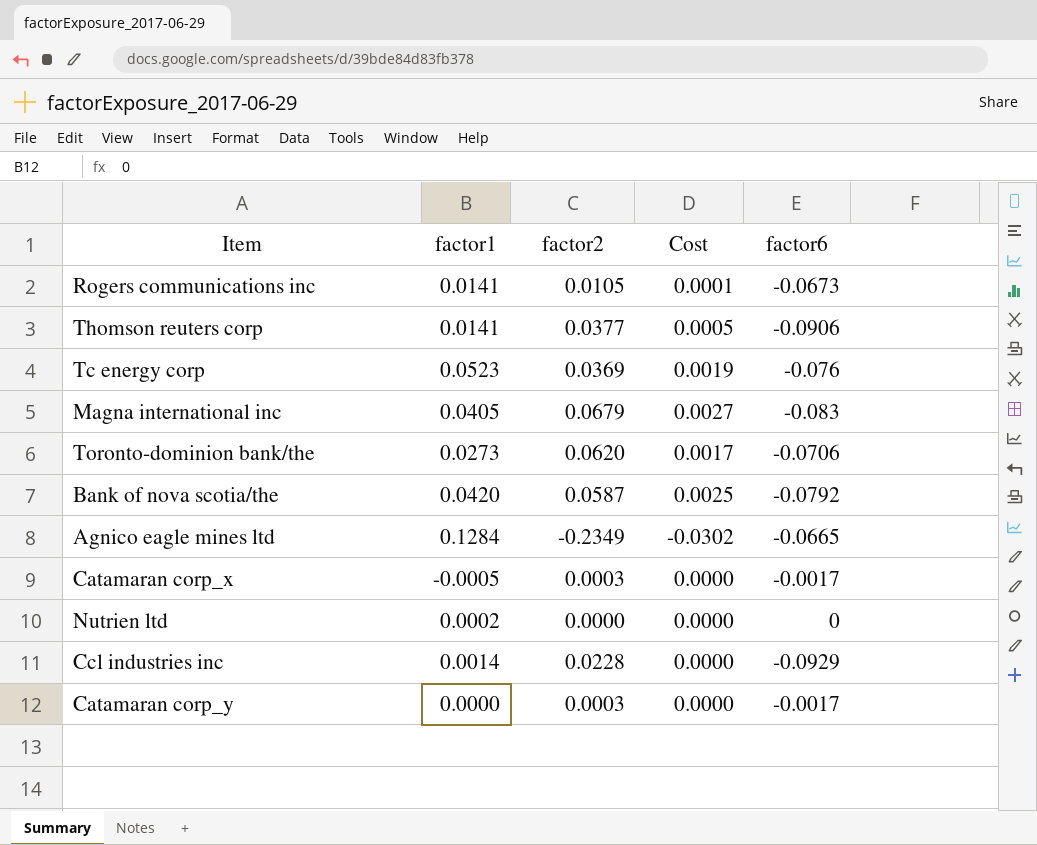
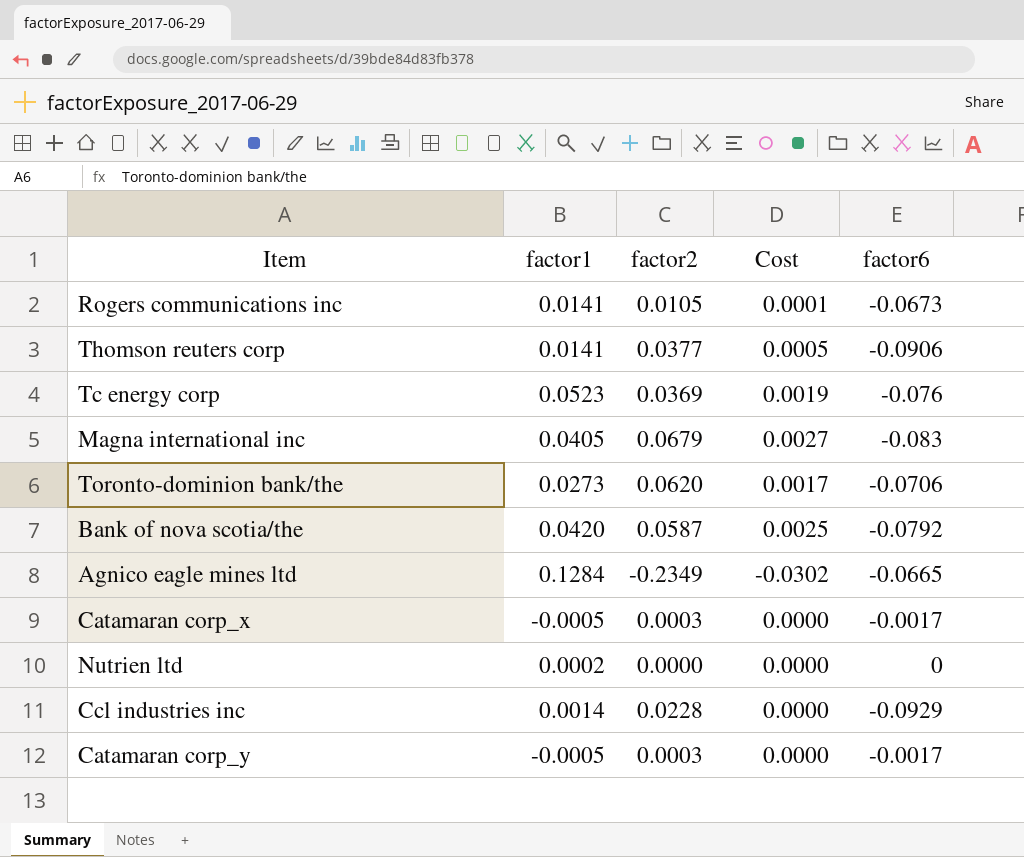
Catamaran corp_y | factor1: 0.0000 -> -0.0005

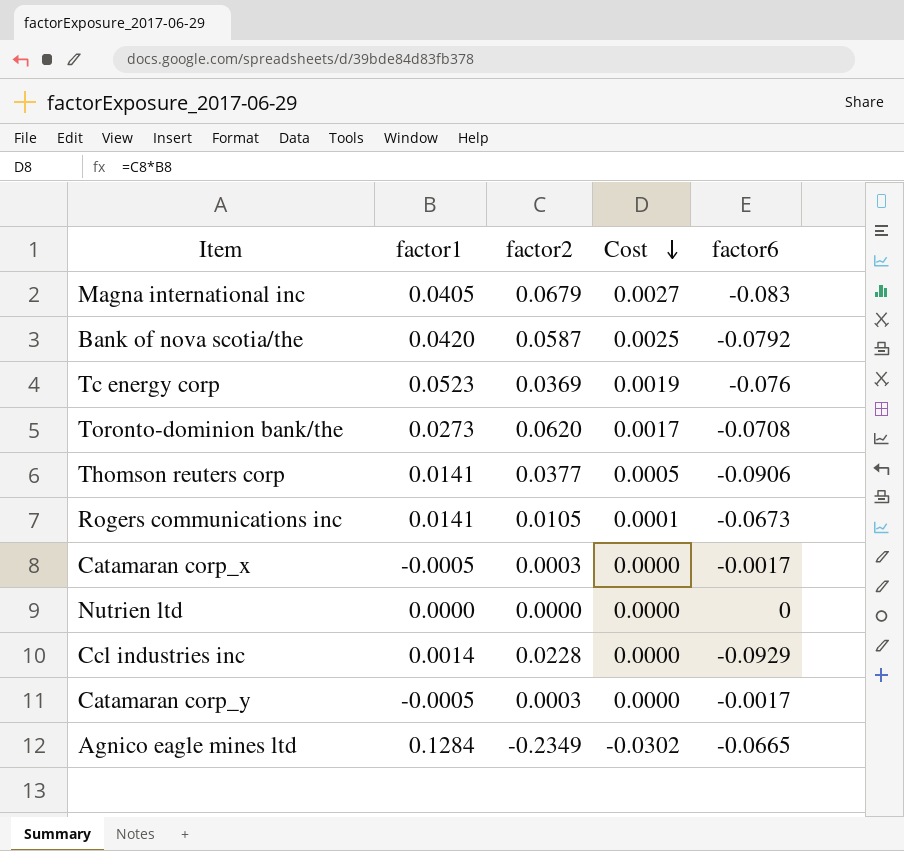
row order: none -> Cost descending
Toronto-dominion bank/the | factor6: -0.0706 -> -0.0708
Nutrien ltd | factor1: 0.0002 -> 0.0000

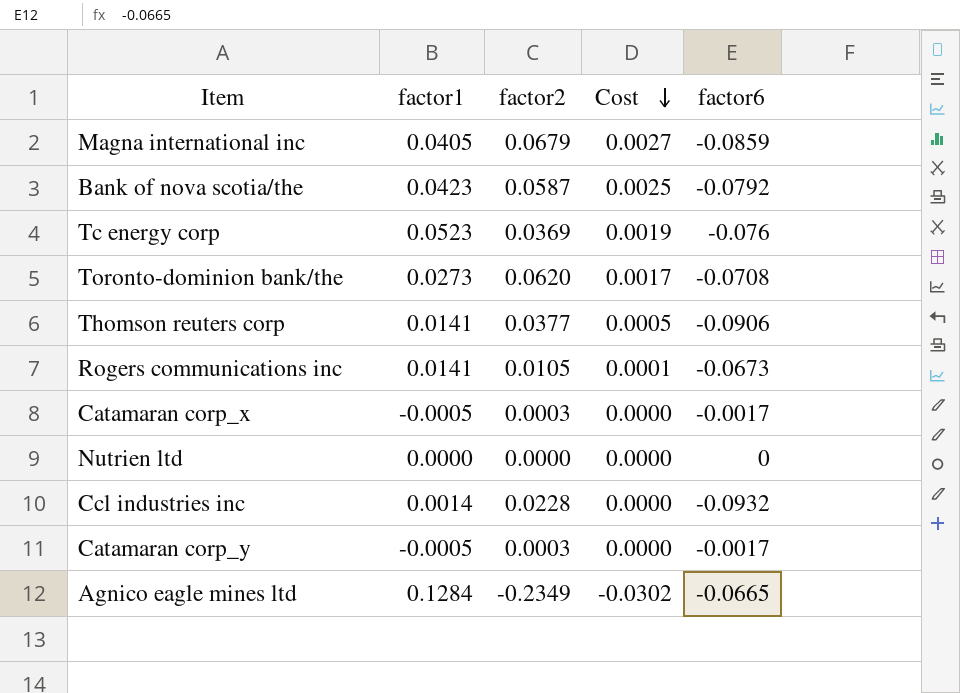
Magna international inc | factor6: -0.083 -> -0.0859
Bank of nova scotia/the | factor1: 0.0420 -> 0.0423
Ccl industries inc | factor6: -0.0929 -> -0.0932

